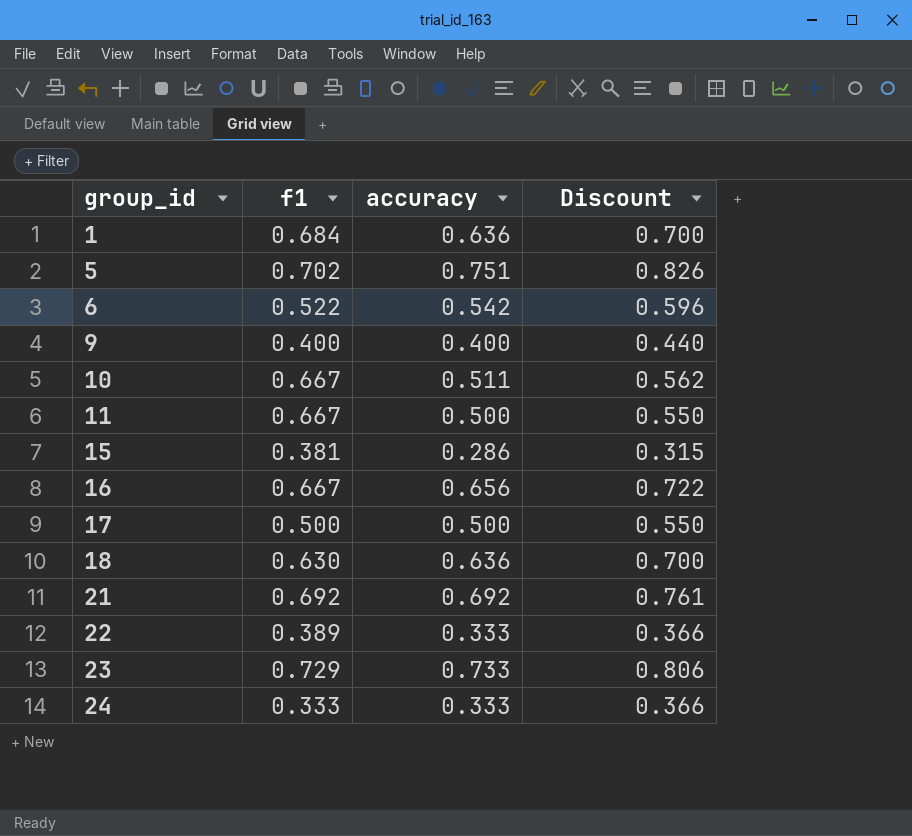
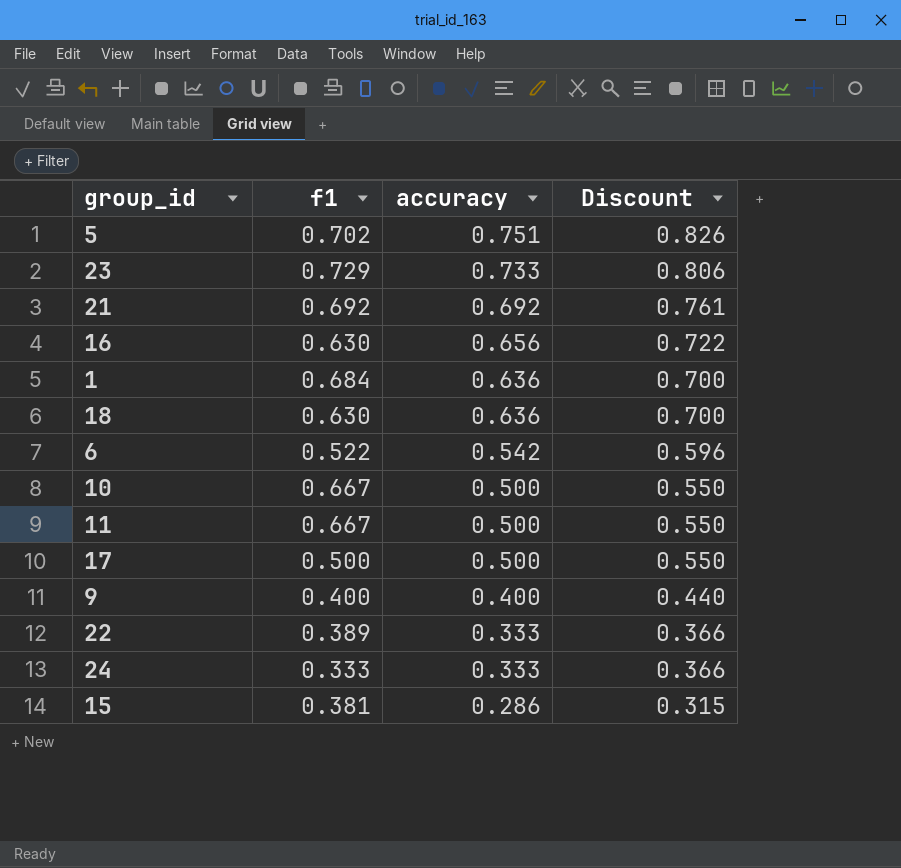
row order: group_id ascending -> accuracy descending
16 | f1: 0.667 -> 0.630
10 | accuracy: 0.511 -> 0.500
10 | Discount: 0.562 -> 0.550

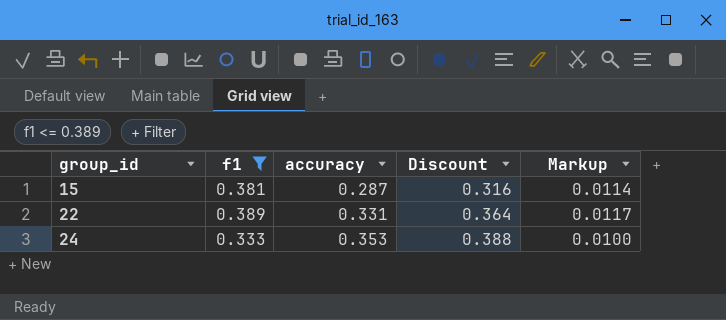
filter: none -> f1 <= 0.389
row order: accuracy descending -> group_id ascending
column Markup | formula: none -> [f1] * 0.03
15 | accuracy: 0.286 -> 0.287
15 | Discount: 0.315 -> 0.316
22 | accuracy: 0.333 -> 0.331
22 | Discount: 0.366 -> 0.364
24 | accuracy: 0.333 -> 0.353
24 | Discount: 0.366 -> 0.388

